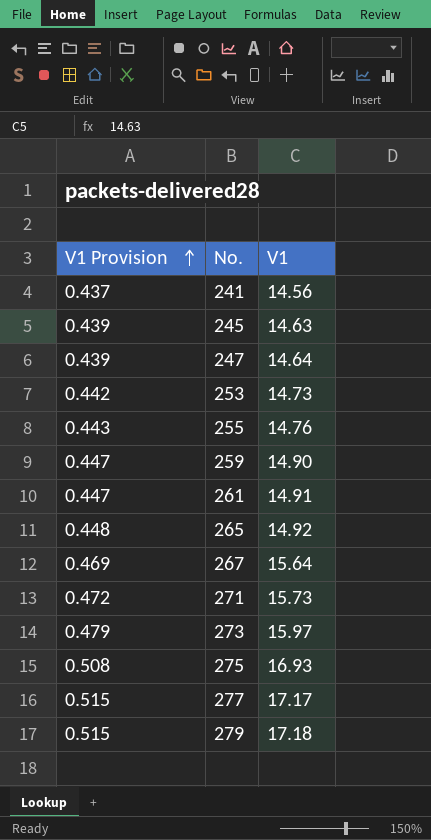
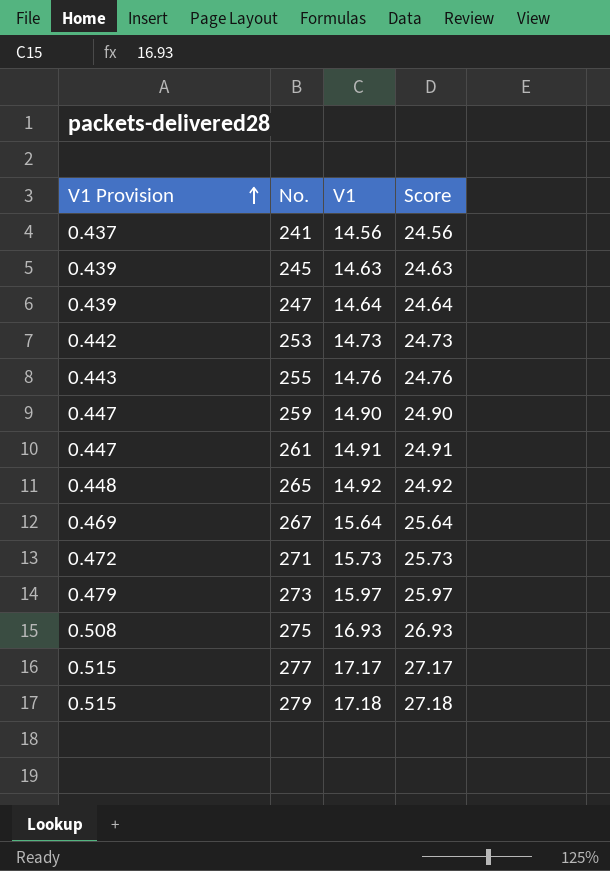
column Score | formula: none -> [V1] + 10

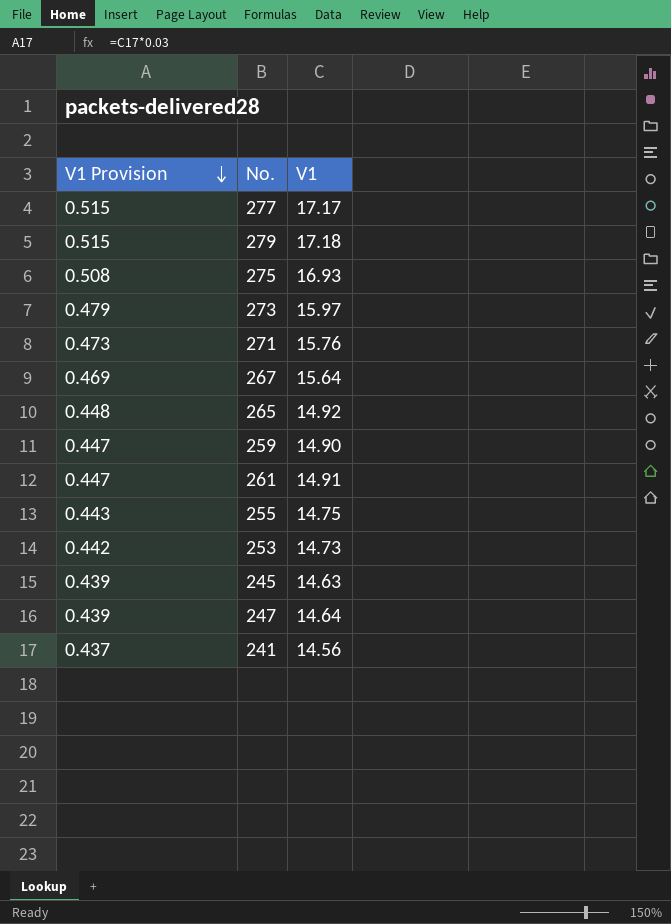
row order: V1 Provision ascending -> V1 Provision descending
column Score | formula: [V1] + 10 -> none
271 | V1 Provision: 0.472 -> 0.473
271 | V1: 15.73 -> 15.76
255 | V1: 14.76 -> 14.75

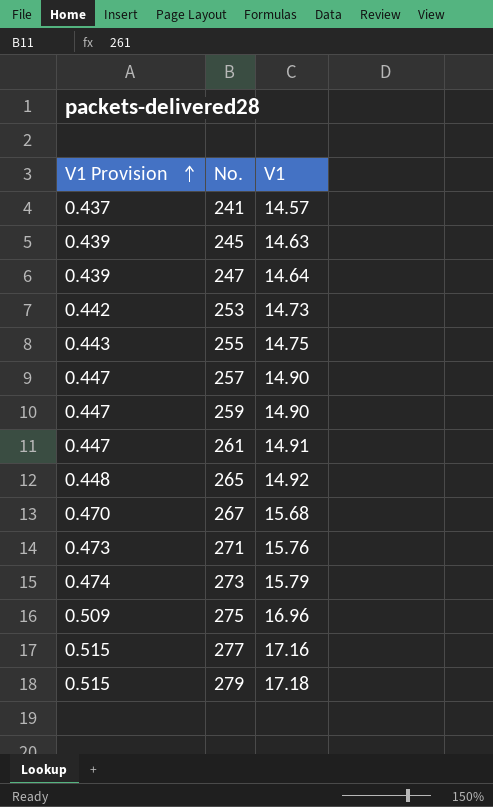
row order: V1 Provision descending -> V1 Provision ascending
241 | V1: 14.56 -> 14.57
row 257: none -> 0.447 | 14.90
267 | V1 Provision: 0.469 -> 0.470
267 | V1: 15.64 -> 15.68
273 | V1 Provision: 0.479 -> 0.474
273 | V1: 15.97 -> 15.79
275 | V1 Provision: 0.508 -> 0.509
275 | V1: 16.93 -> 16.96
277 | V1: 17.17 -> 17.16

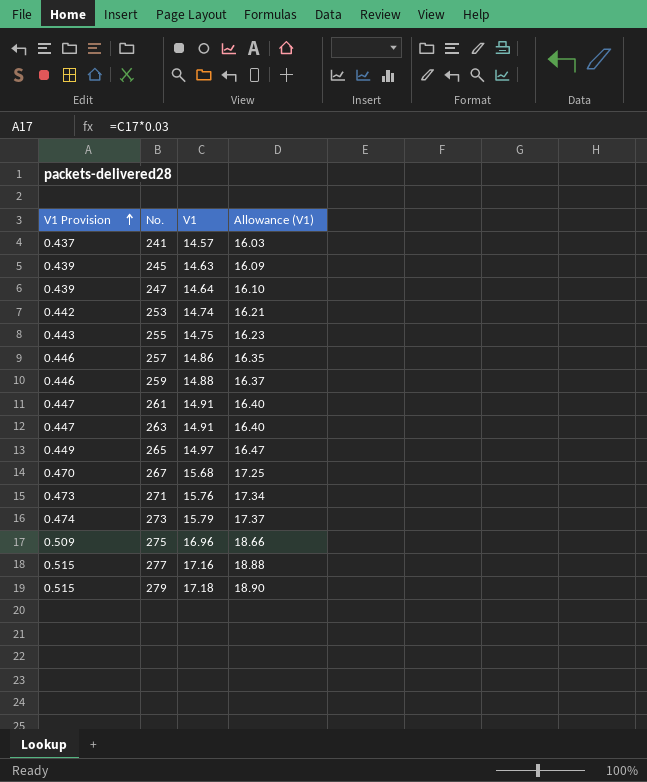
column Allowance (V1) | formula: none -> [V1] * 1.1
253 | V1: 14.73 -> 14.74
257 | V1 Provision: 0.447 -> 0.446
257 | V1: 14.90 -> 14.86
259 | V1 Provision: 0.447 -> 0.446
259 | V1: 14.90 -> 14.88
row 263: none -> 0.447 | 14.91 | 16.40
265 | V1 Provision: 0.448 -> 0.449
265 | V1: 14.92 -> 14.97

